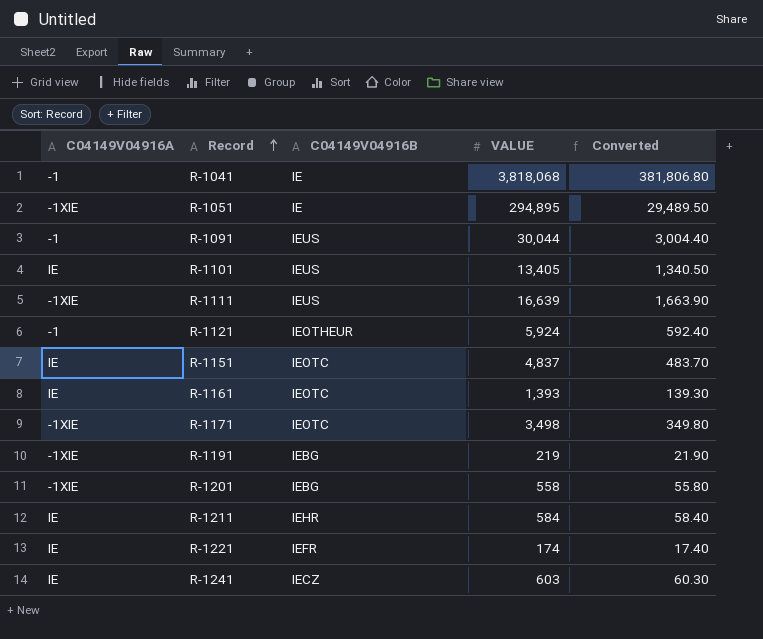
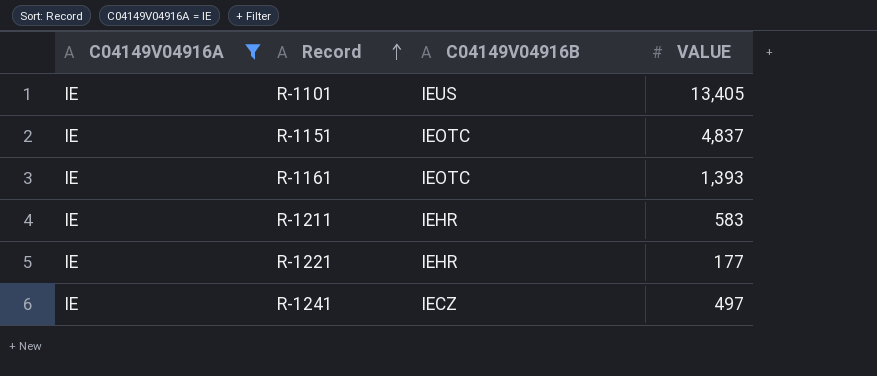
filter: none -> C04149V04916A = IE
column Converted | formula: [VALUE] * 0.1 -> none
R-1211 | VALUE: 584 -> 583
R-1221 | C04149V04916B: IEFR -> IEHR
R-1221 | VALUE: 174 -> 177
R-1241 | VALUE: 603 -> 497

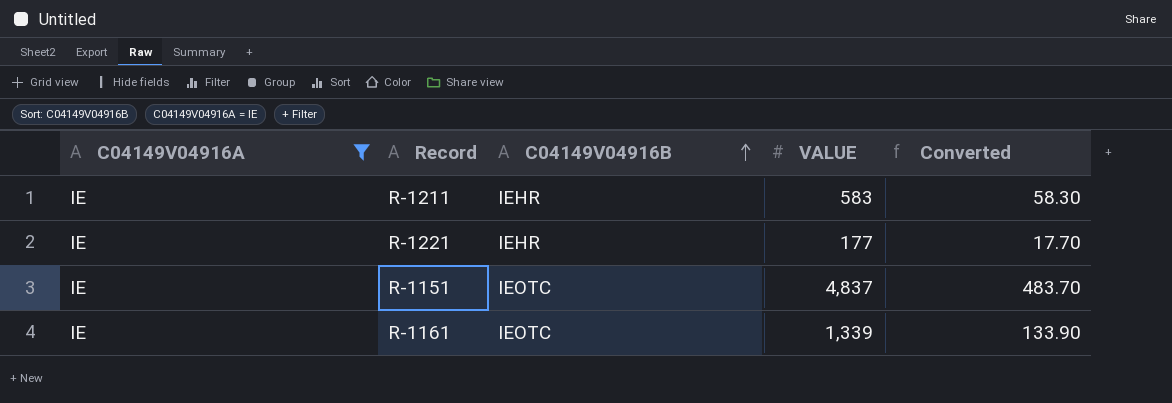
row order: Record ascending -> C04149V04916B ascending
column Converted | formula: none -> [VALUE] * 0.1
row R-1101: IE | IEUS | 13,405 -> none
row R-1241: IE | IECZ | 497 -> none
R-1161 | VALUE: 1,393 -> 1,339

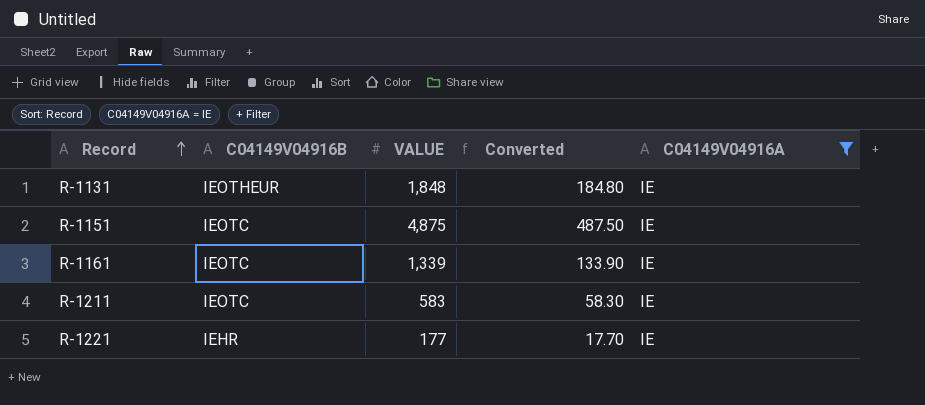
row order: C04149V04916B ascending -> Record ascending
column C04149V04916A | position: 1 -> 5
row R-1131: none -> IEOTHEUR | 1,848 | 184.80 | IE
R-1151 | VALUE: 4,837 -> 4,875
R-1151 | Converted: 483.70 -> 487.50
R-1211 | C04149V04916B: IEHR -> IEOTC

